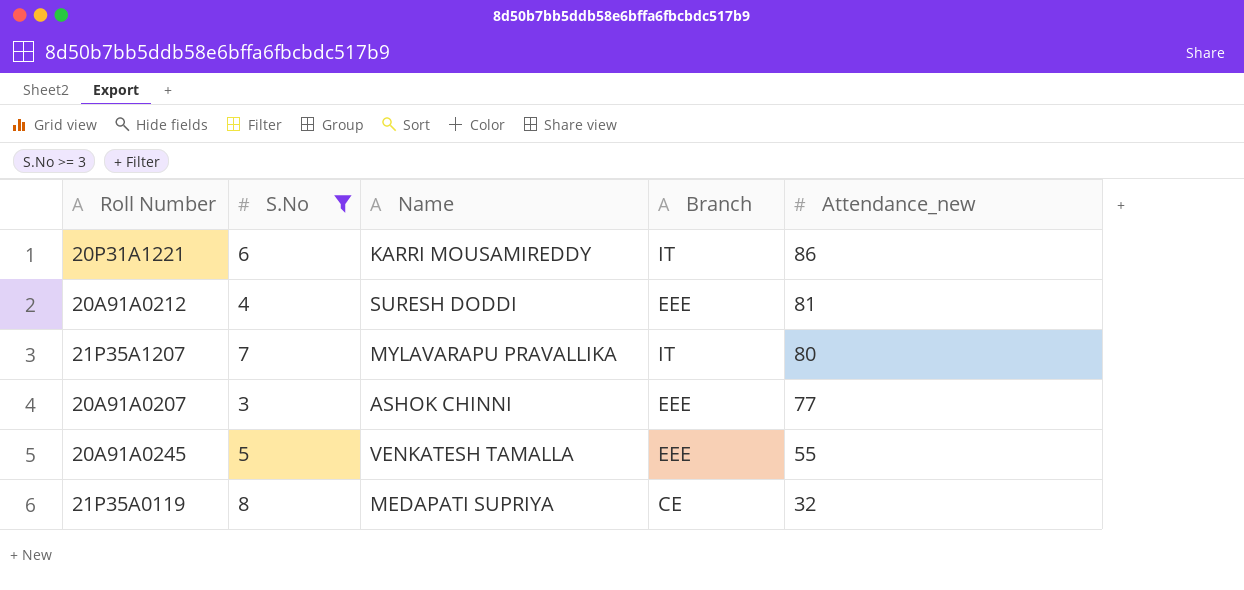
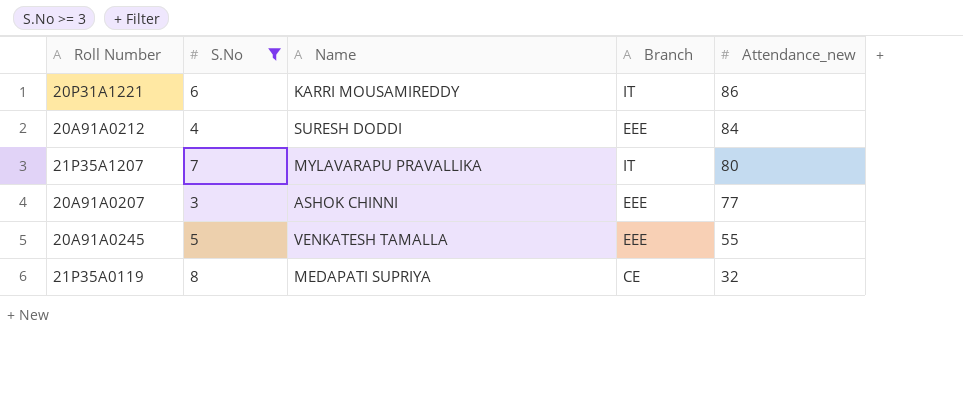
20A91A0212 | Attendance_new: 81 -> 84

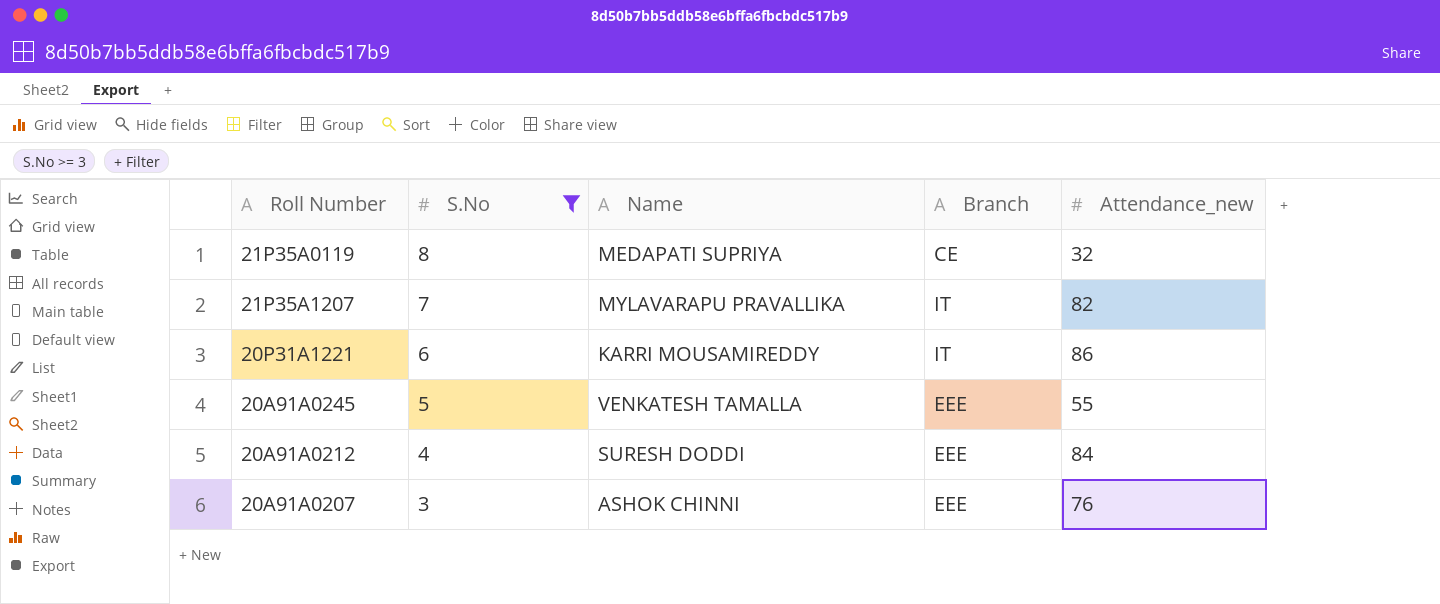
row order: Attendance_new descending -> S.No descending
21P35A1207 | Attendance_new: 80 -> 82
20A91A0207 | Attendance_new: 77 -> 76

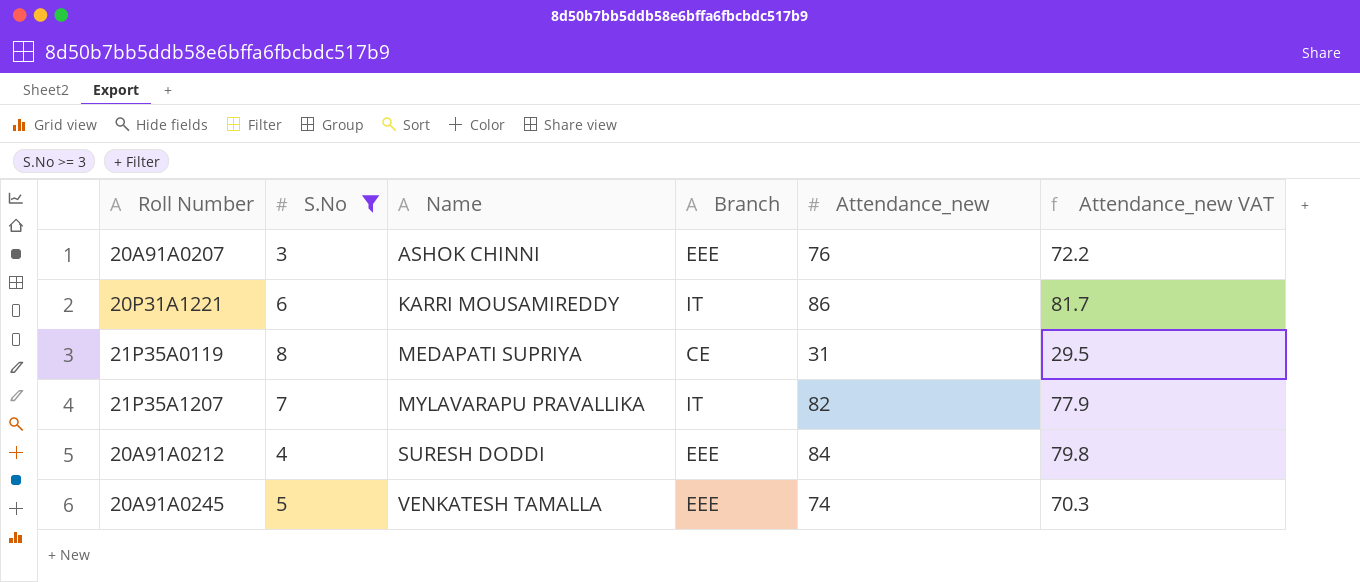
row order: S.No descending -> Name ascending
column Attendance_new VAT | formula: none -> [Attendance_new] * 0.95
21P35A0119 | Attendance_new: 32 -> 31
20A91A0245 | Attendance_new: 55 -> 74

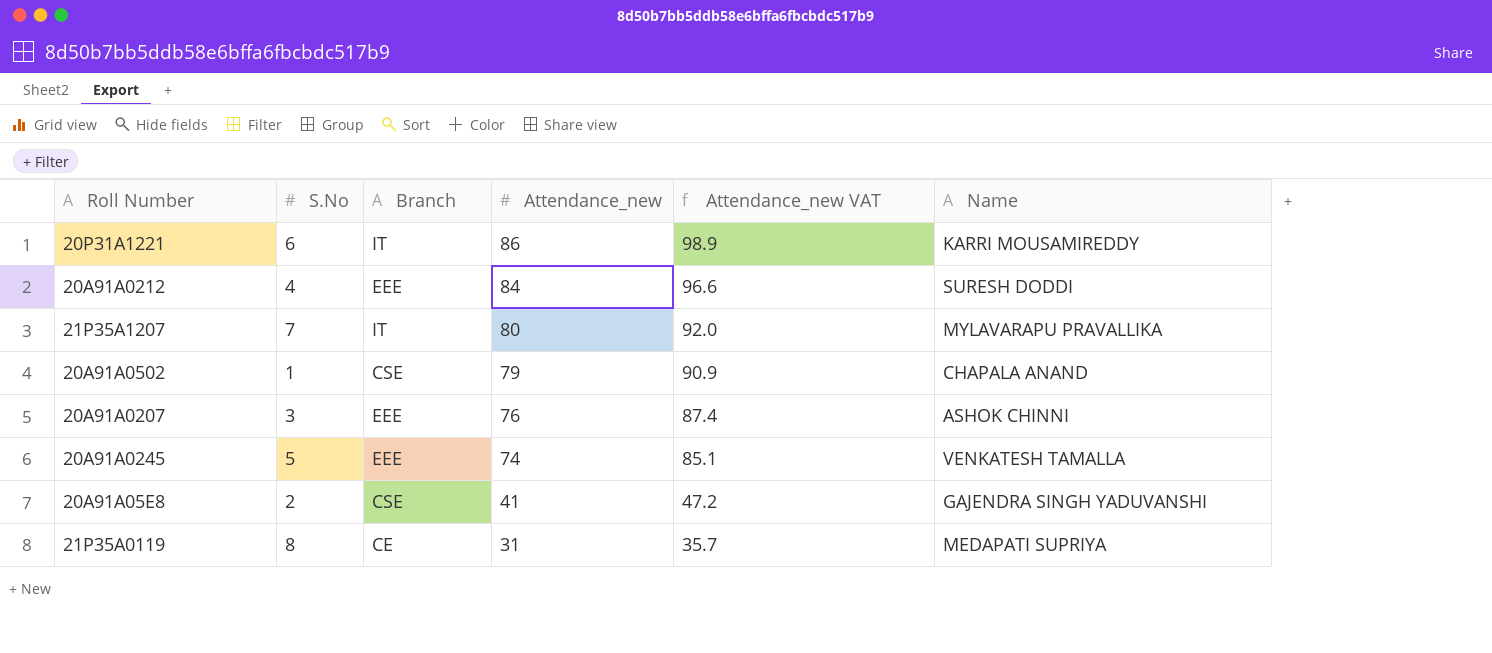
filter: S.No >= 3 -> none
row order: Name ascending -> Attendance_new descending
column Attendance_new VAT | formula: [Attendance_new] * 0.95 -> [Attendance_new] * 1.15
column Name | position: 3 -> 6
21P35A1207 | Attendance_new: 82 -> 80

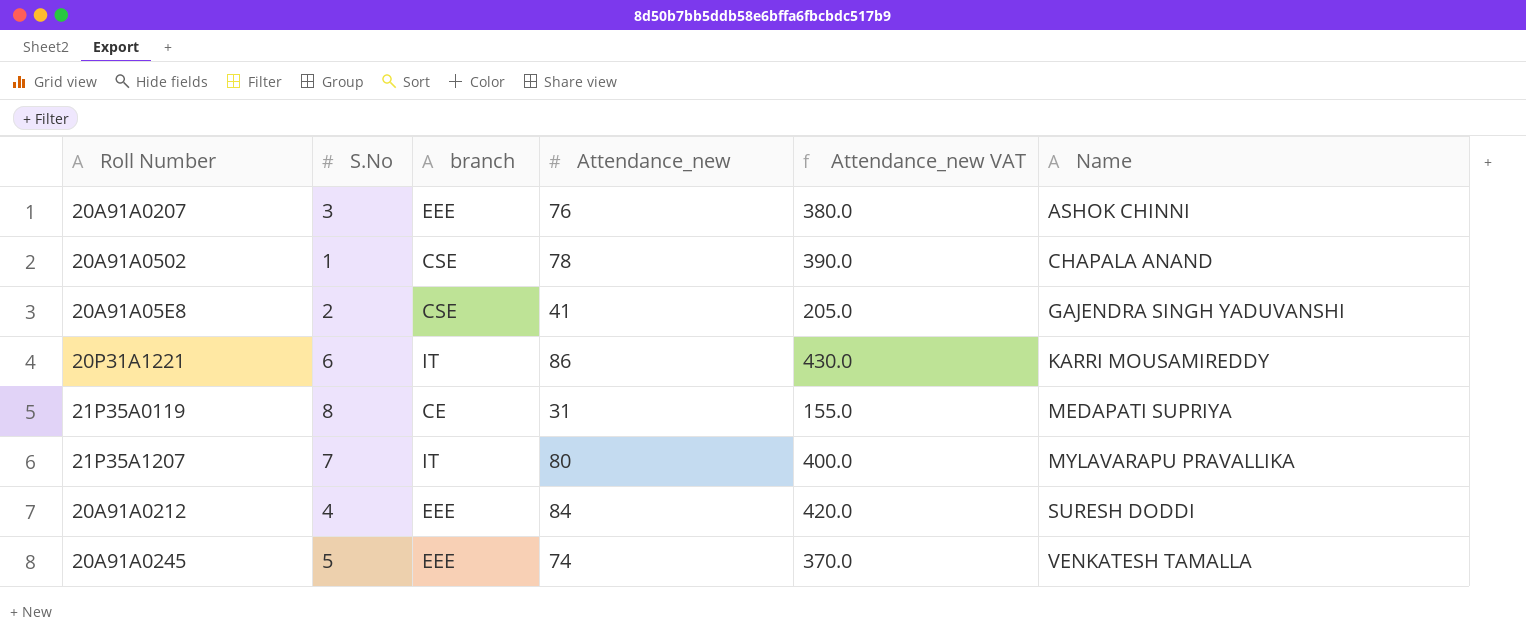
row order: Attendance_new descending -> Name ascending
column name: Branch -> branch
column Attendance_new VAT | formula: [Attendance_new] * 1.15 -> [Attendance_new] * 5
20A91A0502 | Attendance_new: 79 -> 78

